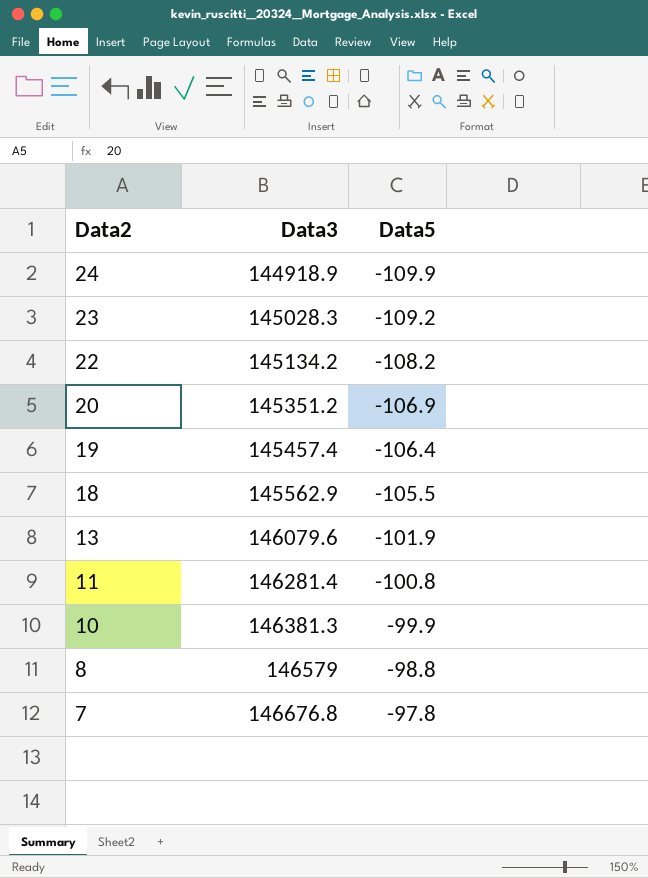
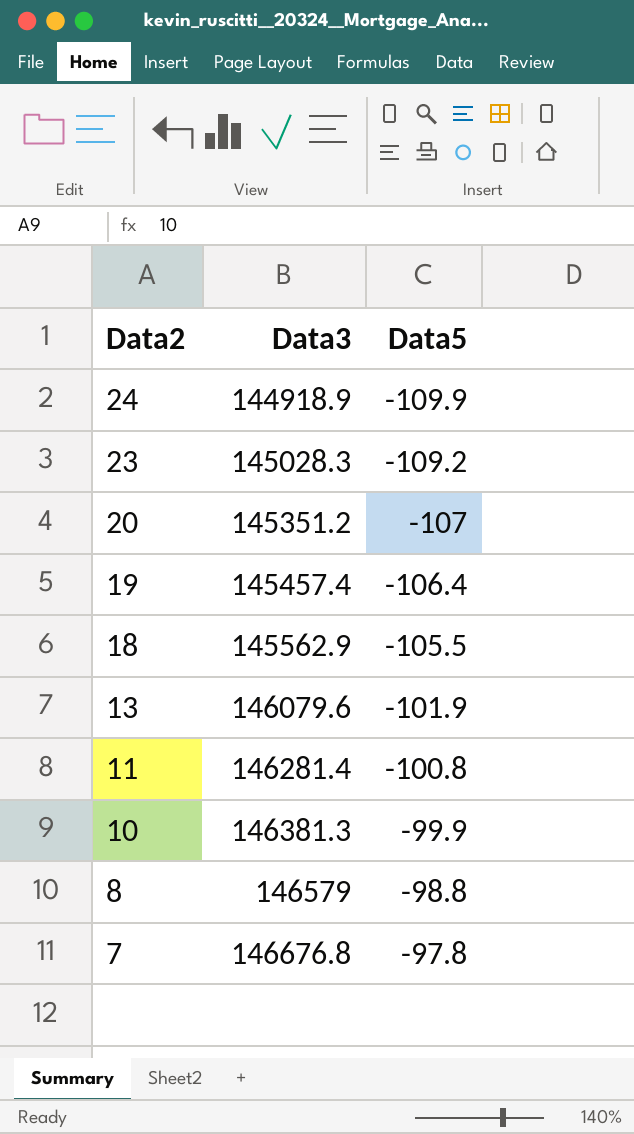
row 22: 145134.2 | -108.2 -> none
20 | Data5: -106.9 -> -107

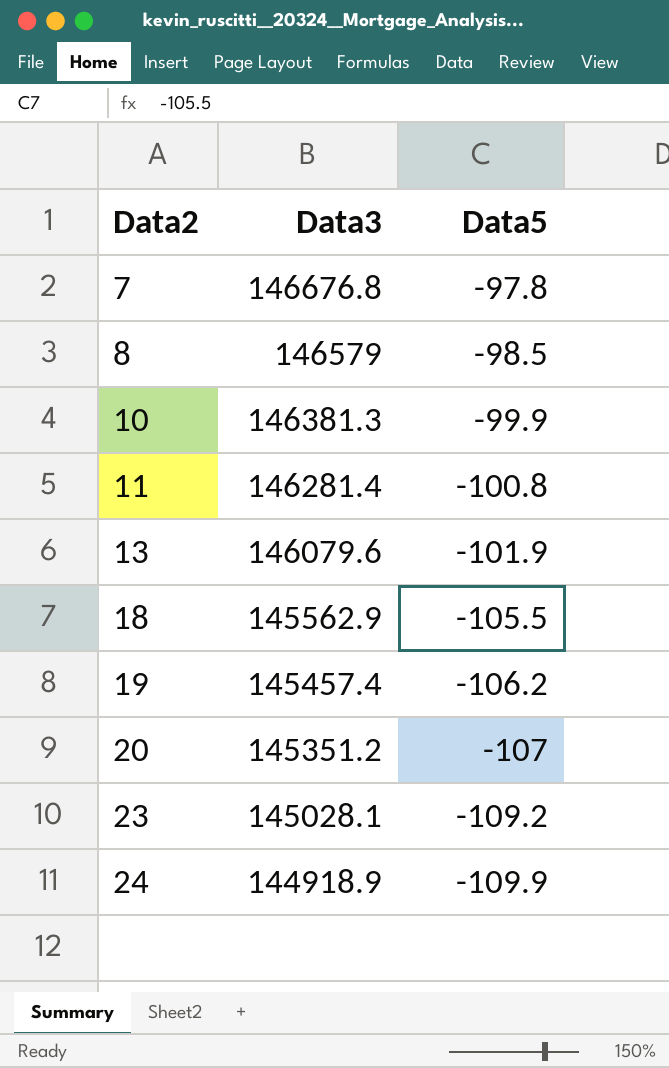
row order: Data2 descending -> Data2 ascending
8 | Data5: -98.8 -> -98.5
19 | Data5: -106.4 -> -106.2
23 | Data3: 145028.3 -> 145028.1

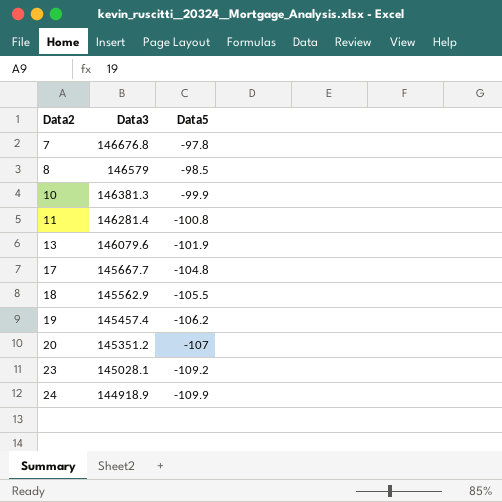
row 17: none -> 145667.7 | -104.8

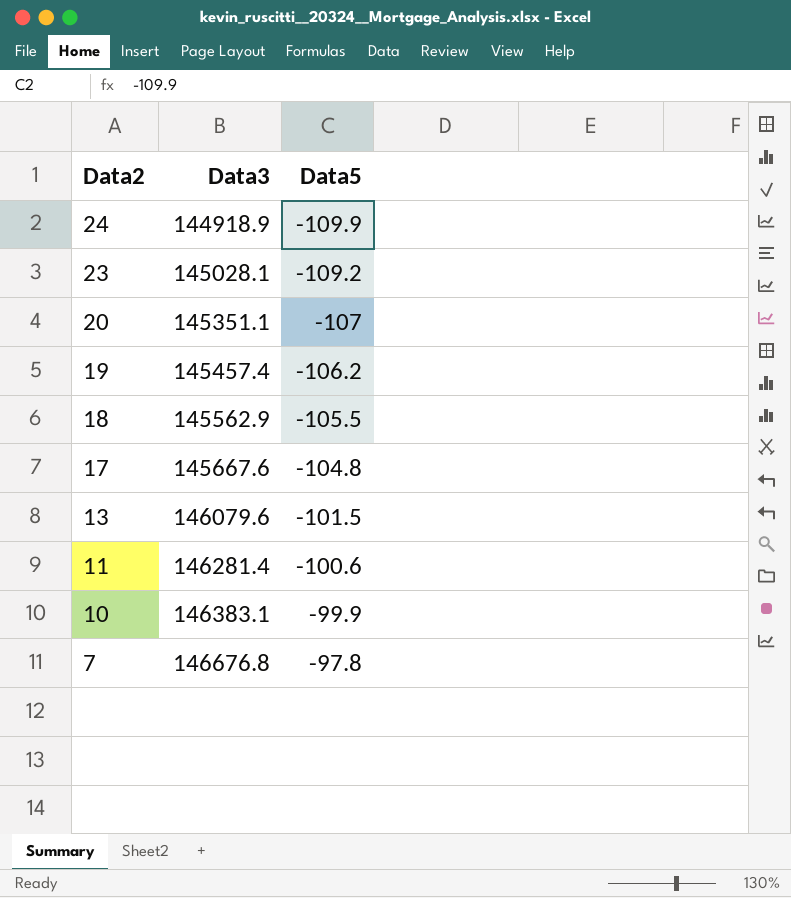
row order: Data2 ascending -> Data2 descending
row 8: 146579 | -98.5 -> none
20 | Data3: 145351.2 -> 145351.1
17 | Data3: 145667.7 -> 145667.6
13 | Data5: -101.9 -> -101.5
11 | Data5: -100.8 -> -100.6
10 | Data3: 146381.3 -> 146383.1

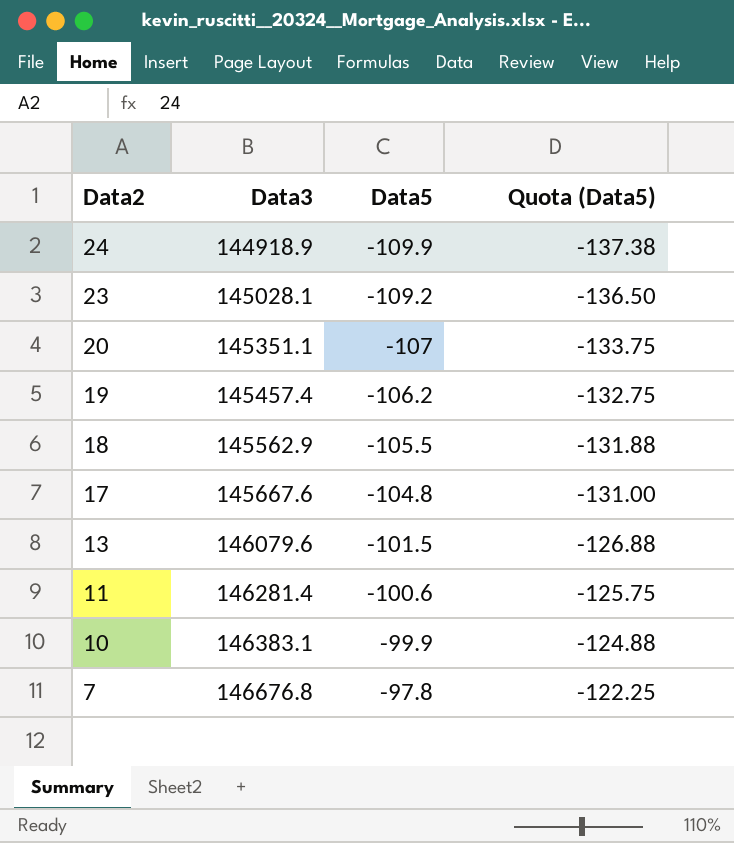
column Quota (Data5) | formula: none -> [Data5] * 1.25

